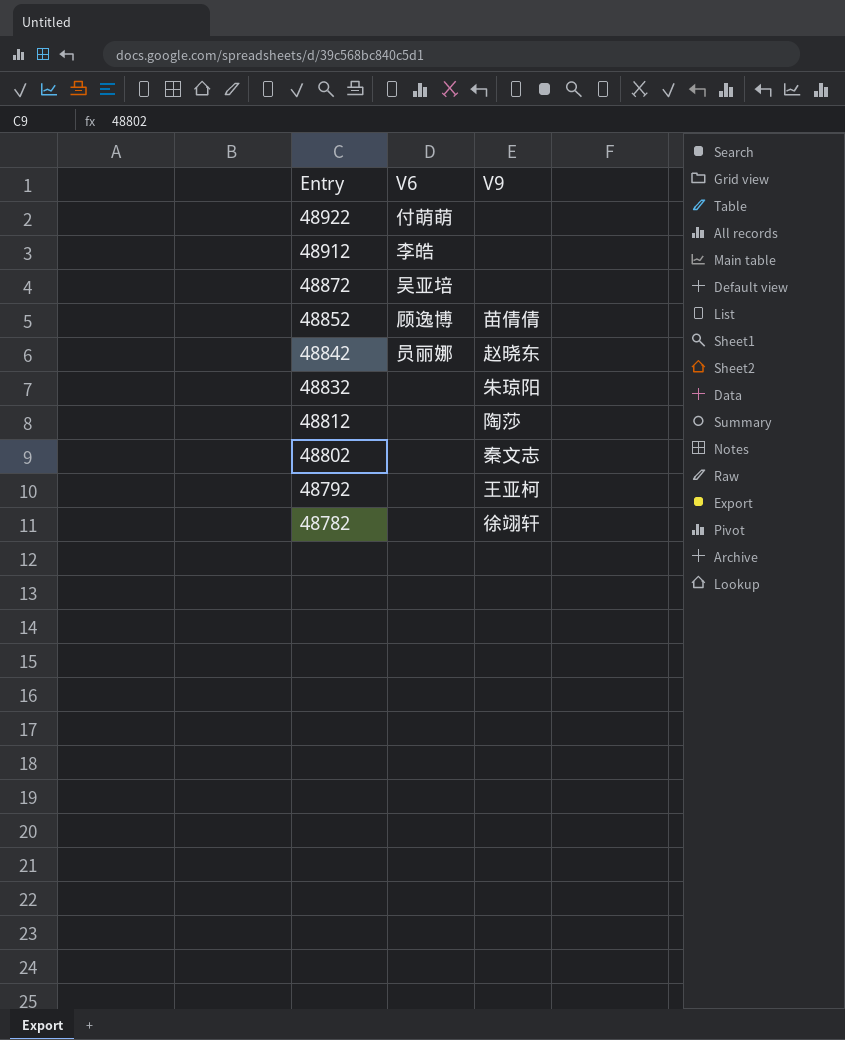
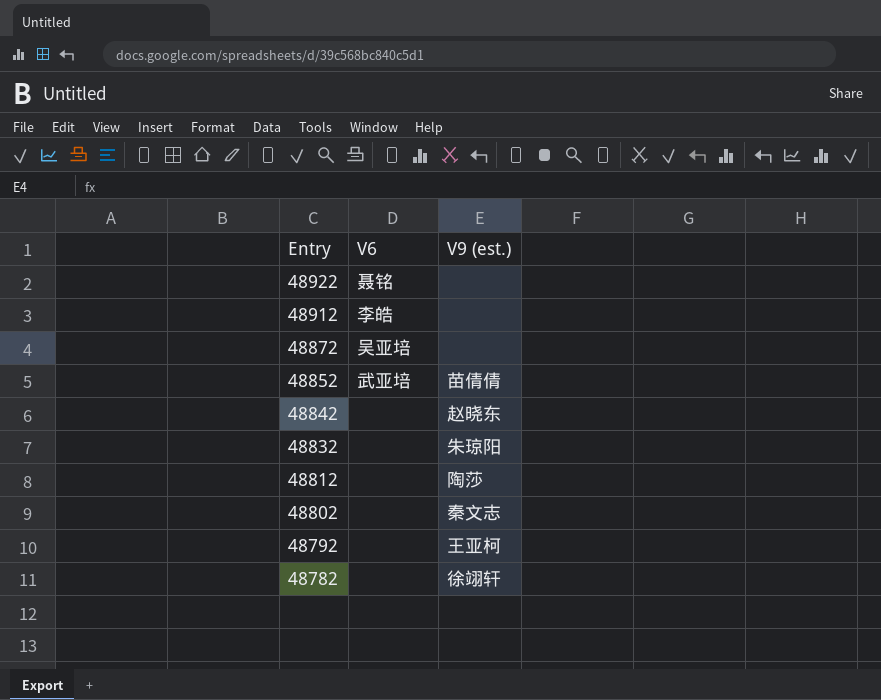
column name: V9 -> V9 (est.)
48922 | V6: 付萌萌 -> 聂铭
48852 | V6: 顾逸博 -> 武亚培
48842 | V6: 员丽娜 -> none

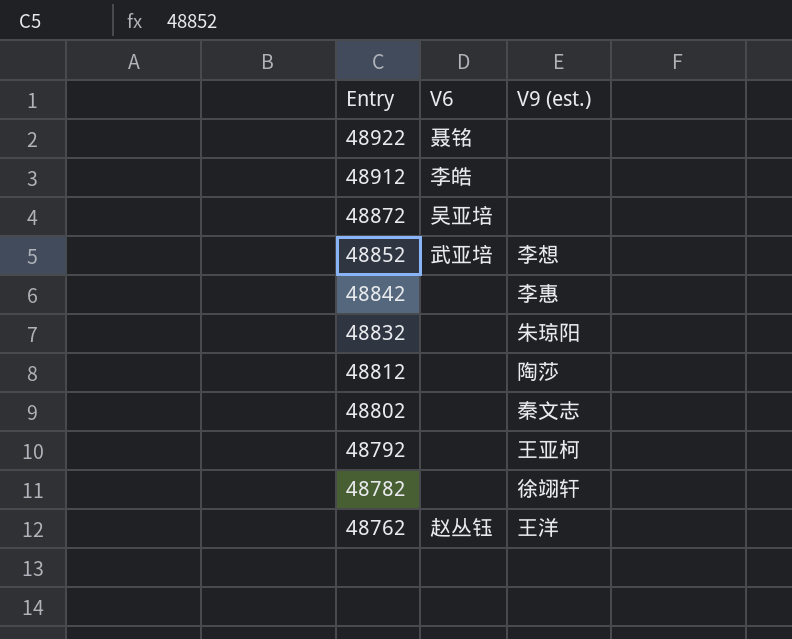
48852 | V9 (est.): 苗倩倩 -> 李想
48842 | V9 (est.): 赵晓东 -> 李惠
row 48762: none -> 赵丛钰 | 王洋

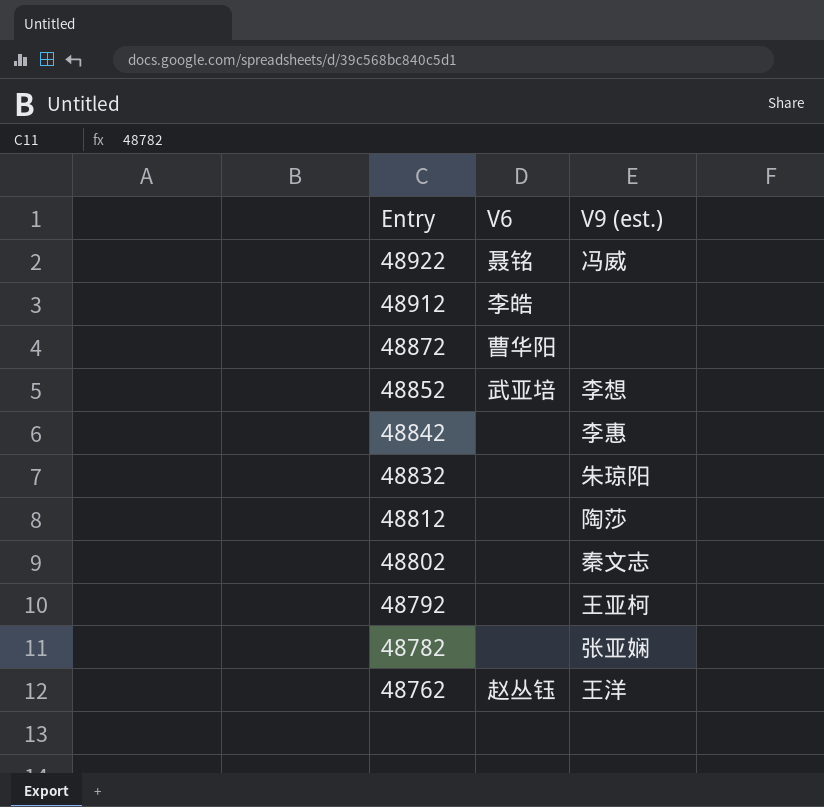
48922 | V9 (est.): none -> 冯威
48872 | V6: 吴亚培 -> 曹华阳
48782 | V9 (est.): 徐翊轩 -> 张亚娴

